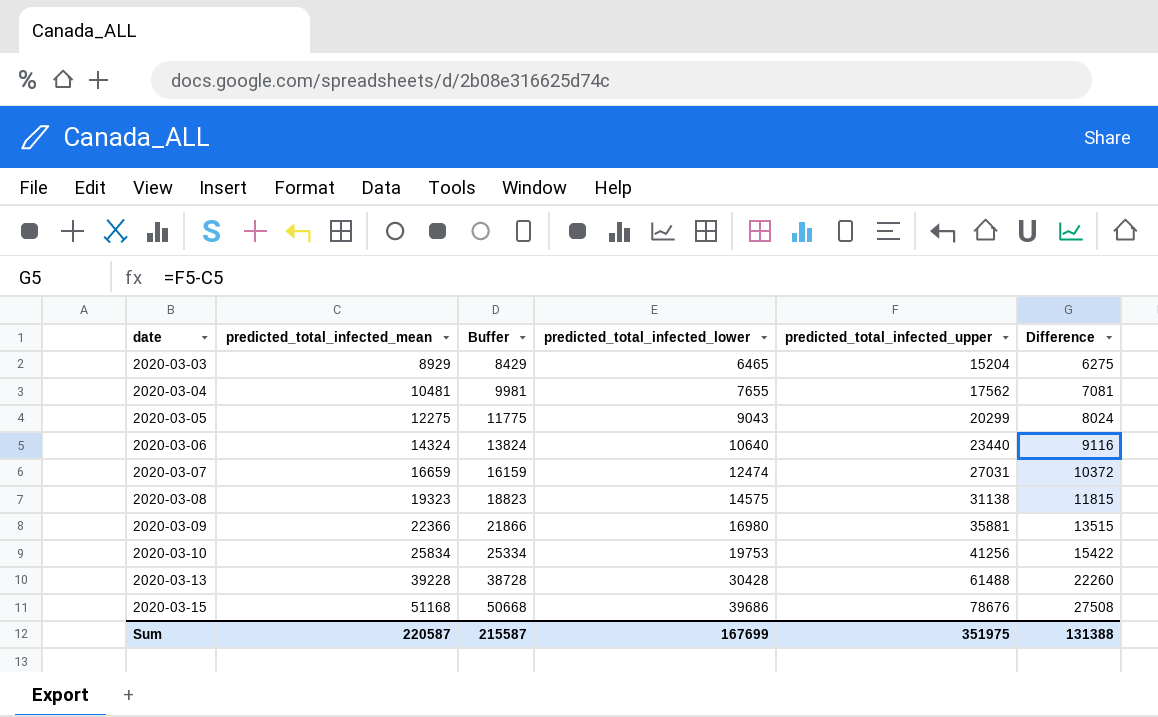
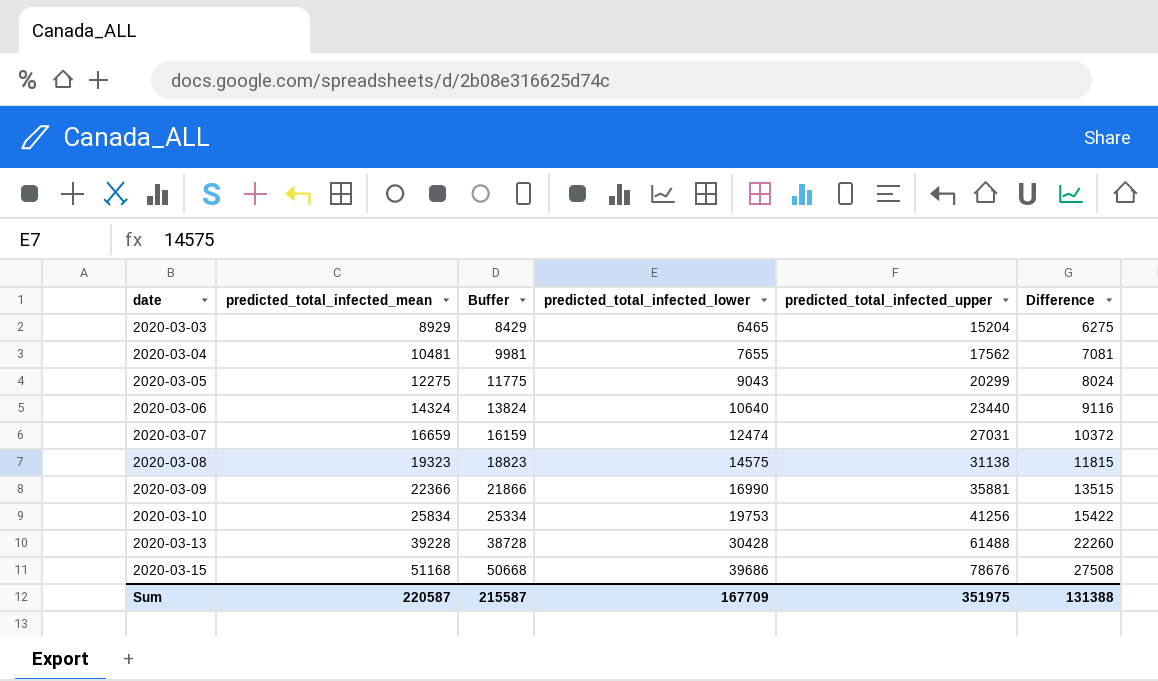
2020-03-09 | predicted_total_infected_lower: 16980 -> 16990
Sum | predicted_total_infected_lower: 167699 -> 167709

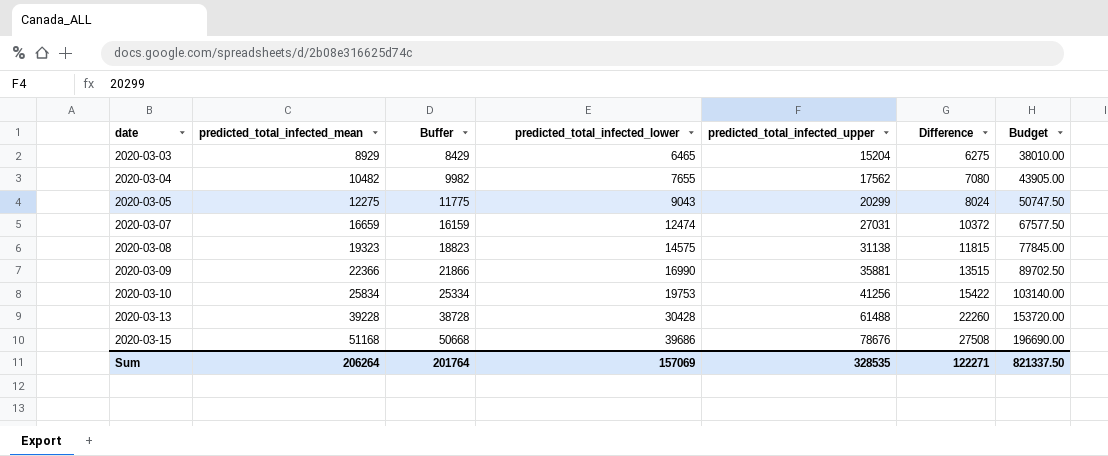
column Budget | formula: none -> [predicted_total_infected_upper] * 2.5
row 2020-03-06: 14324 | 13824 | 10640 | 23440 | 9116 -> none
2020-03-04 | predicted_total_infected_mean: 10481 -> 10482
2020-03-04 | Buffer: 9981 -> 9982
2020-03-04 | Difference: 7081 -> 7080
Sum | predicted_total_infected_mean: 220587 -> 206264
Sum | Buffer: 215587 -> 201764
Sum | predicted_total_infected_lower: 167709 -> 157069
Sum | predicted_total_infected_upper: 351975 -> 328535
Sum | Difference: 131388 -> 122271

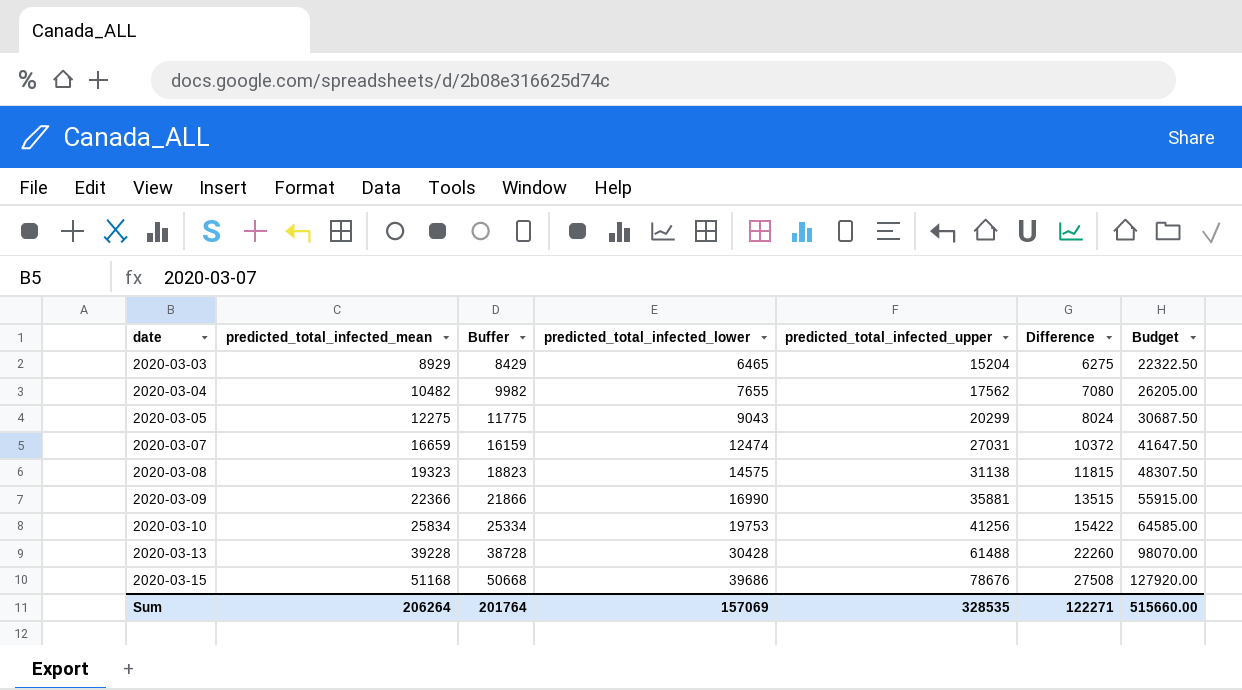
column Budget | formula: [predicted_total_infected_upper] * 2.5 -> [predicted_total_infected_mean] * 2.5
Sum | Budget: 821337.50 -> 515660.00

